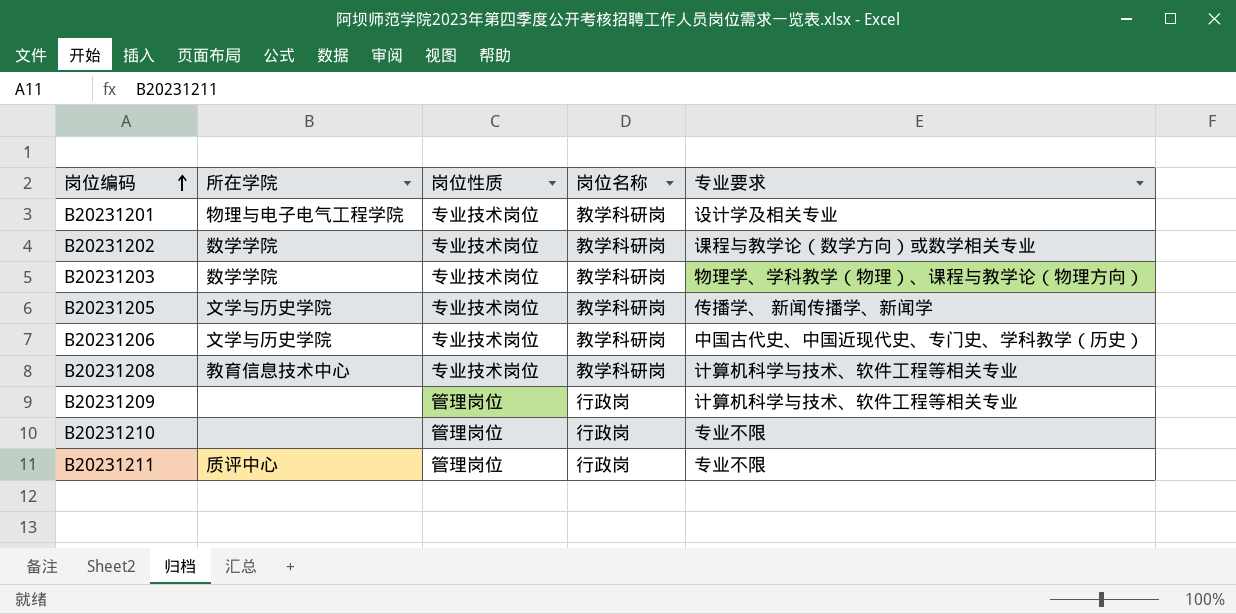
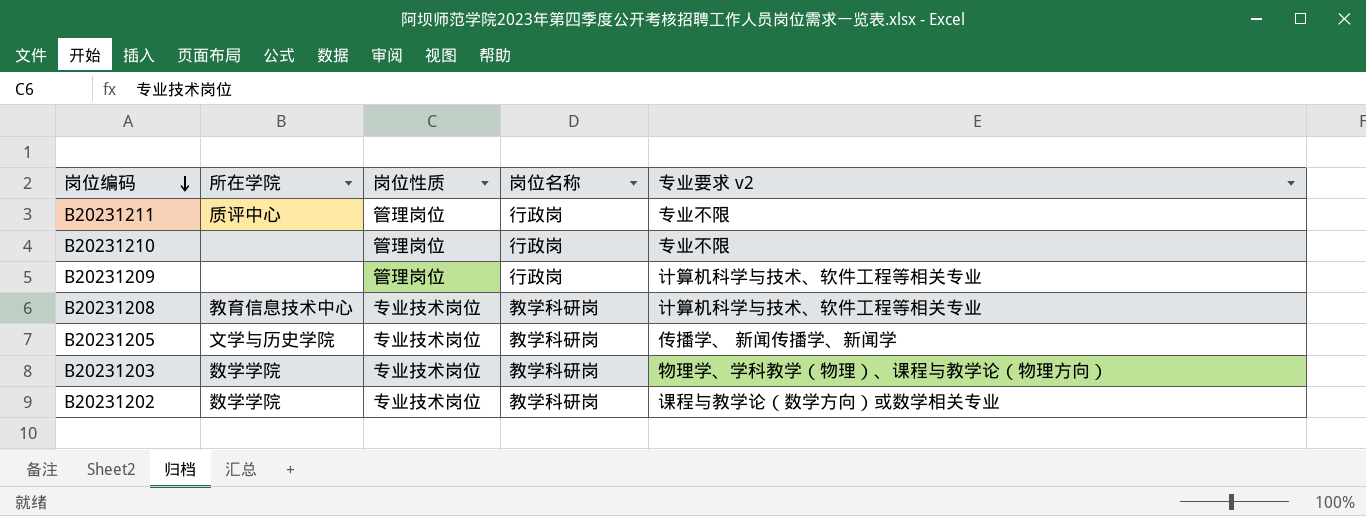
row order: 岗位编码 ascending -> 岗位编码 descending
column name: 专业要求 -> 专业要求 v2
row B20231201: 物理与电子电气工程学院 | 专业技术岗位 | 教学科研岗 | 设计学及相关专业 -> none
row B20231206: 文学与历史学院 | 专业技术岗位 | 教学科研岗 | 中国古代史、中国近现代史、专门史、学科教学（历史） -> none

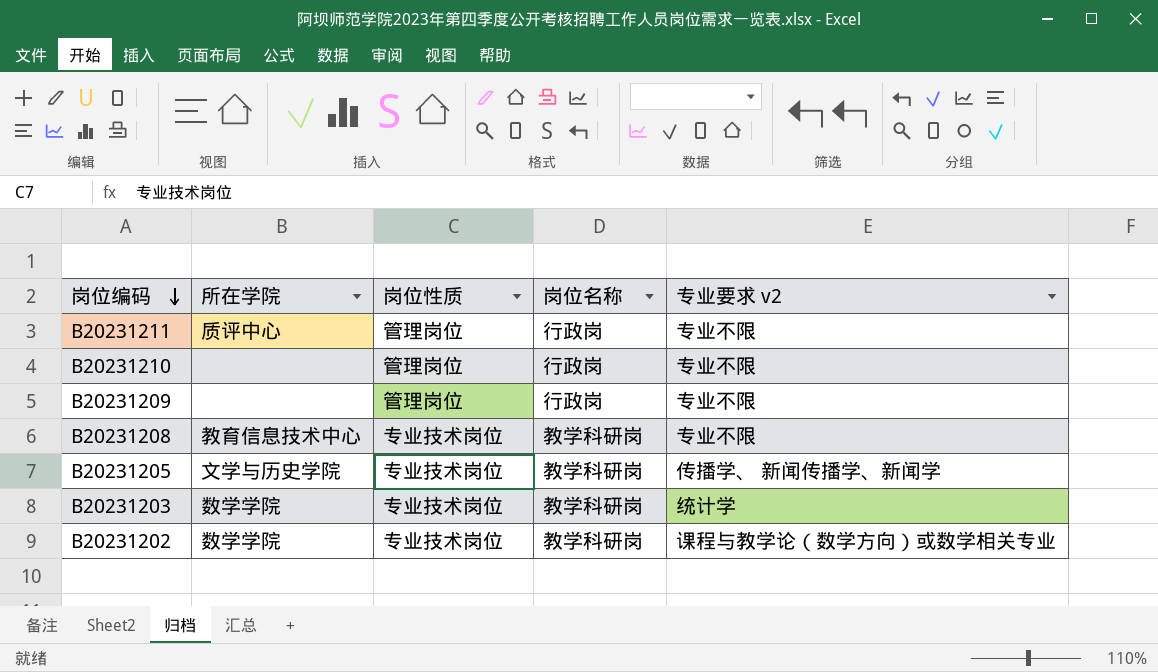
B20231209 | 专业要求 v2: 计算机科学与技术、软件工程等相关专业 -> 专业不限
B20231208 | 专业要求 v2: 计算机科学与技术、软件工程等相关专业 -> 专业不限
B20231203 | 专业要求 v2: 物理学、学科教学（物理）、课程与教学论（物理方向） -> 统计学

